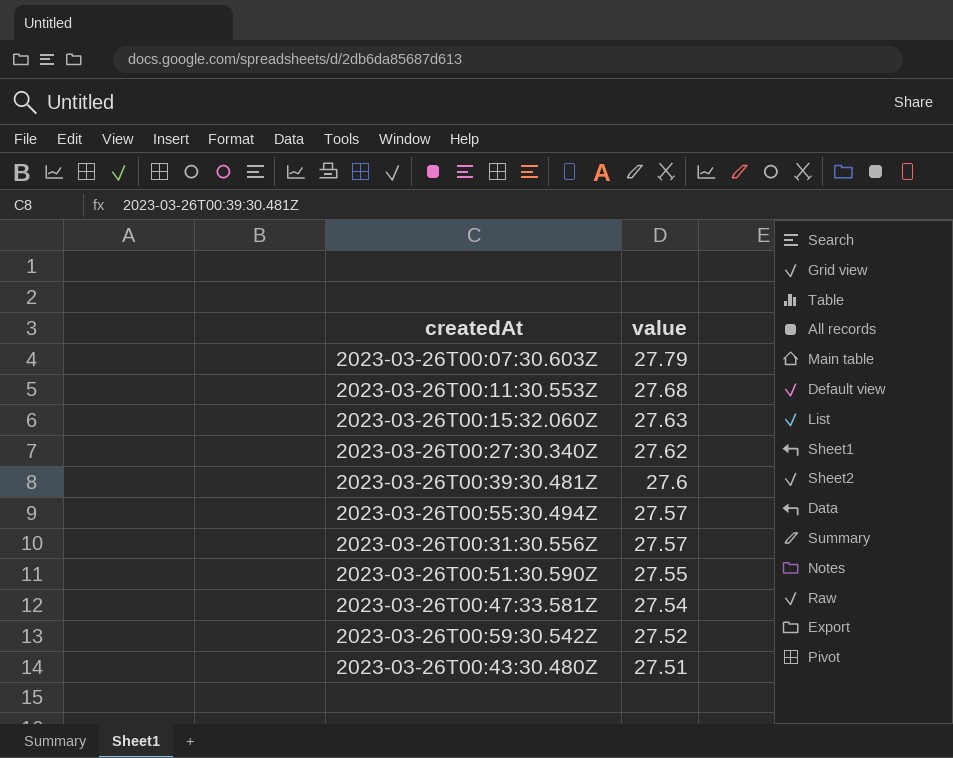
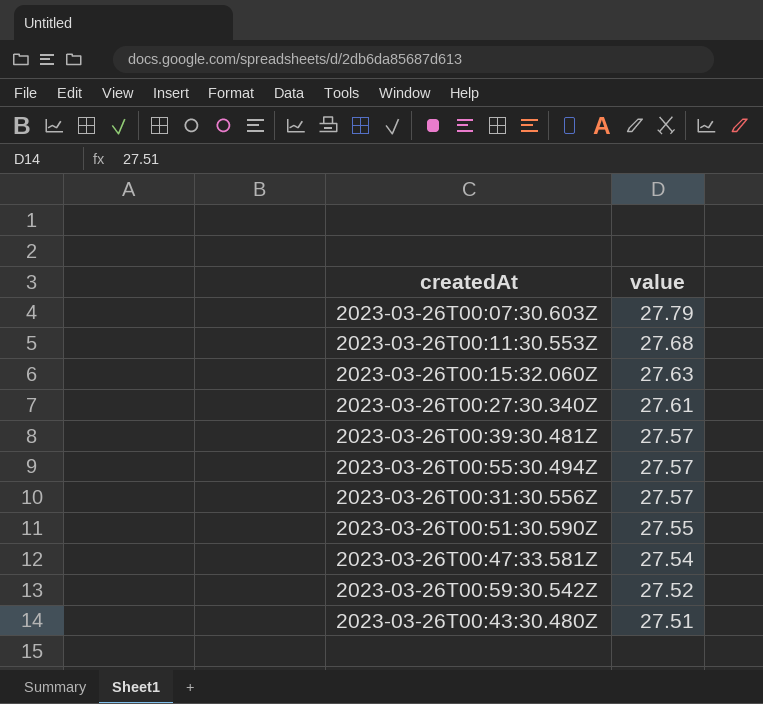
2023-03-26T00:27:30.340Z | value: 27.62 -> 27.61
2023-03-26T00:39:30.481Z | value: 27.6 -> 27.57

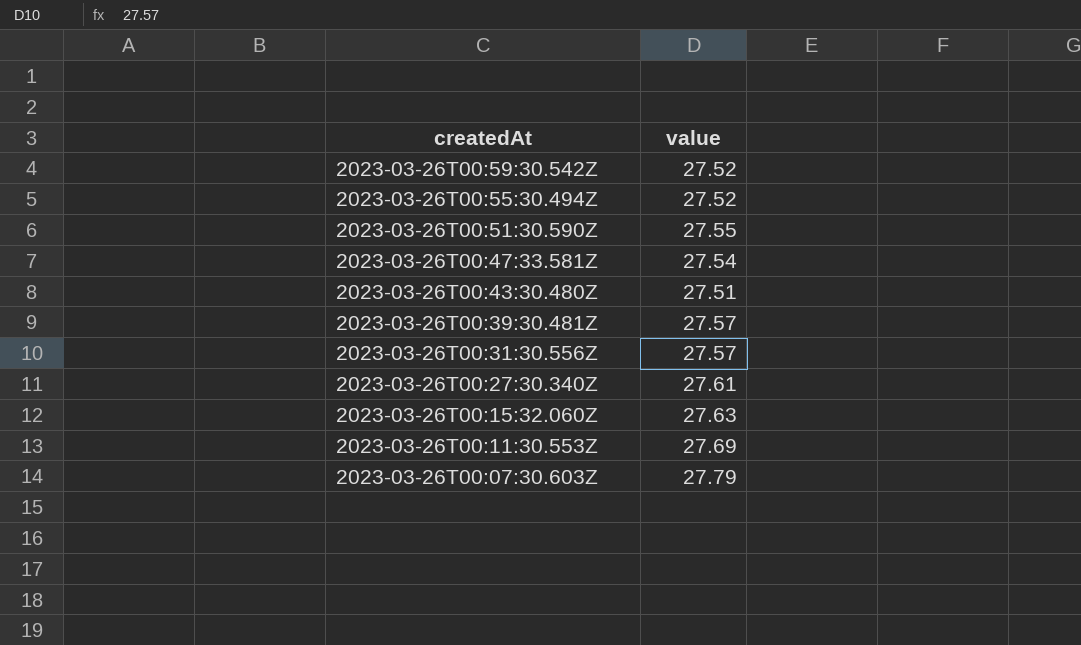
row order: value descending -> createdAt descending
2023-03-26T00:55:30.494Z | value: 27.57 -> 27.52
2023-03-26T00:11:30.553Z | value: 27.68 -> 27.69

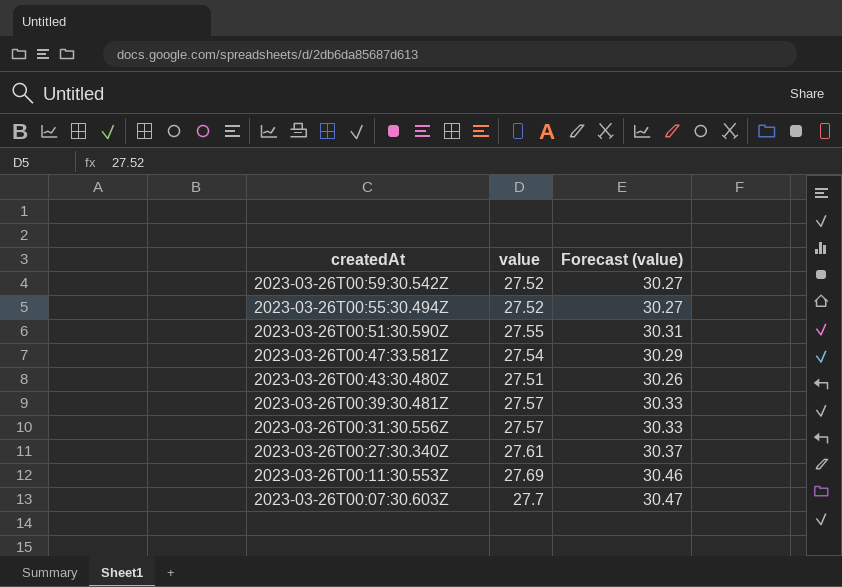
column Forecast (value) | formula: none -> [value] * 1.1
row 2023-03-26T00:15:32.060Z: 27.63 -> none
2023-03-26T00:07:30.603Z | value: 27.79 -> 27.7

